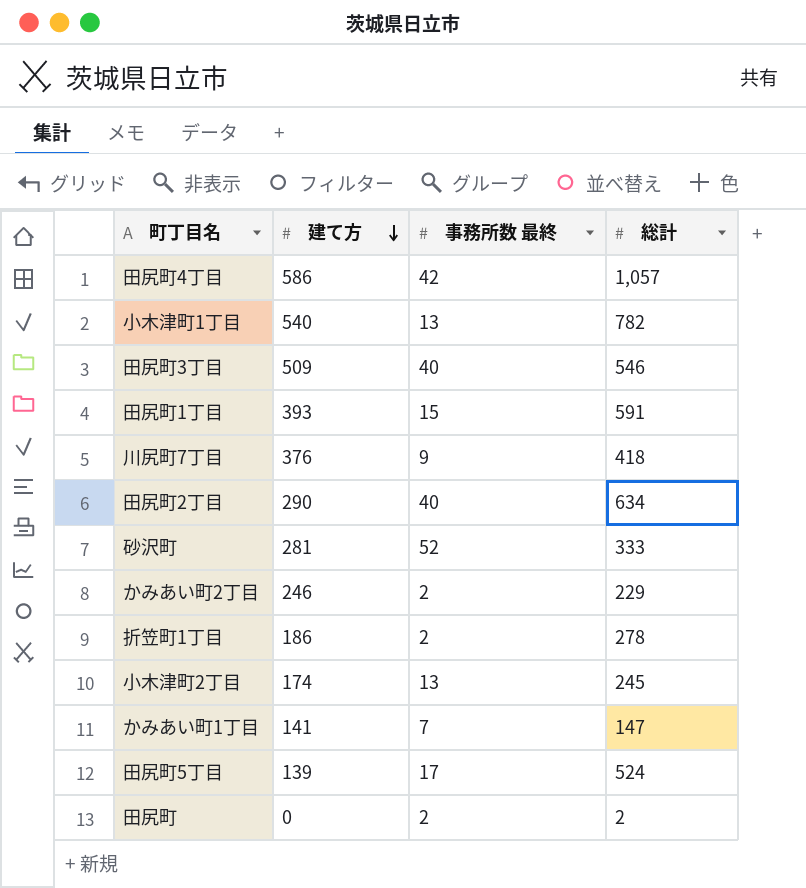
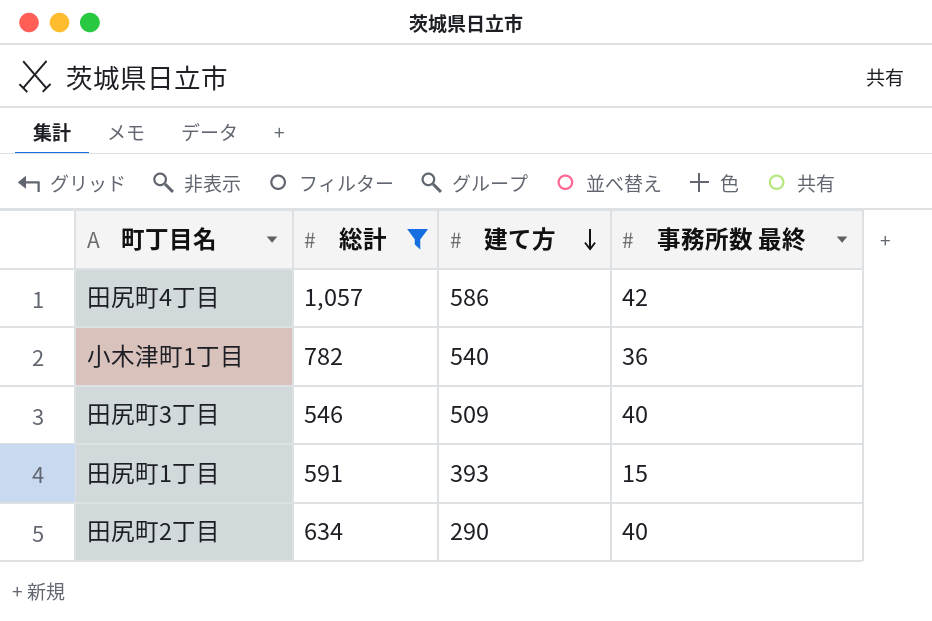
filter: none -> 総計 >= 546
column 総計 | position: 4 -> 2
小木津町1丁目 | 事務所数 最終: 13 -> 36

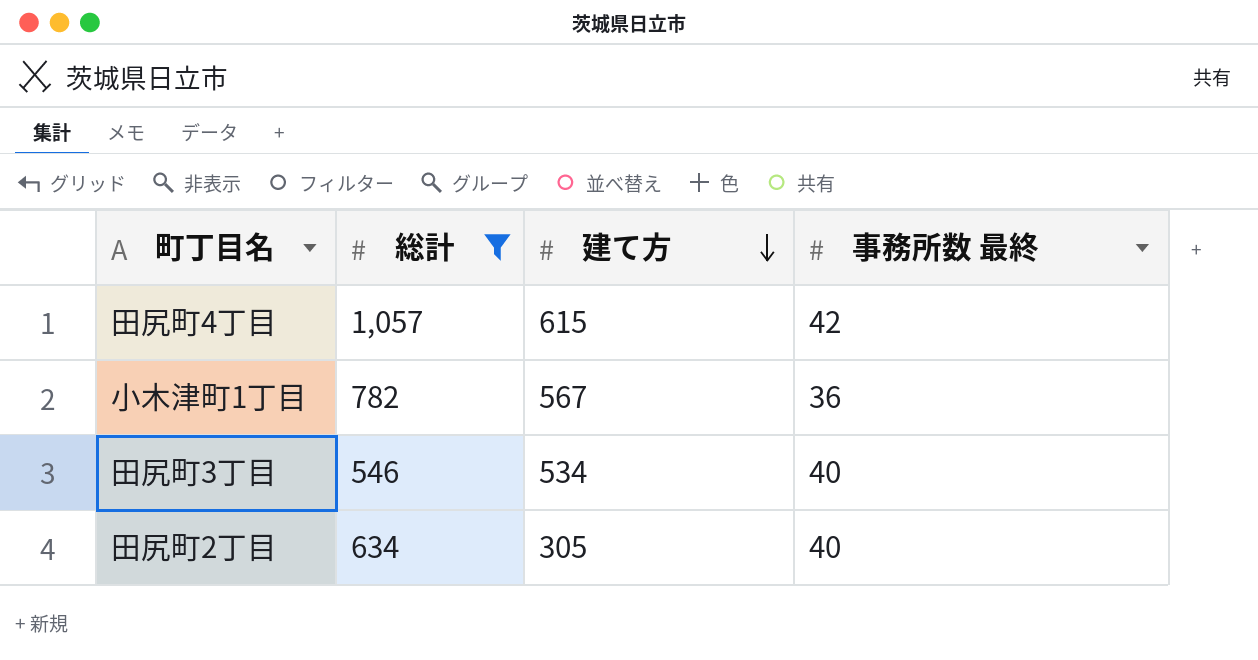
row 田尻町1丁目: 591 | 393 | 15 -> none
田尻町4丁目 | 建て方: 586 -> 615
小木津町1丁目 | 建て方: 540 -> 567
田尻町3丁目 | 建て方: 509 -> 534
田尻町2丁目 | 建て方: 290 -> 305

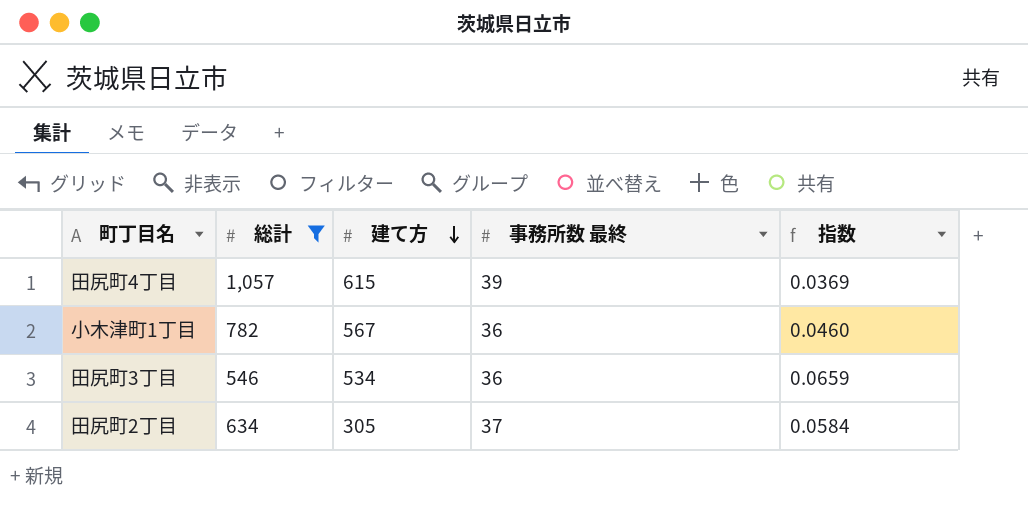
column 指数 | formula: none -> [事務所数 最終] / [総計]
田尻町4丁目 | 事務所数 最終: 42 -> 39
田尻町3丁目 | 事務所数 最終: 40 -> 36
田尻町2丁目 | 事務所数 最終: 40 -> 37

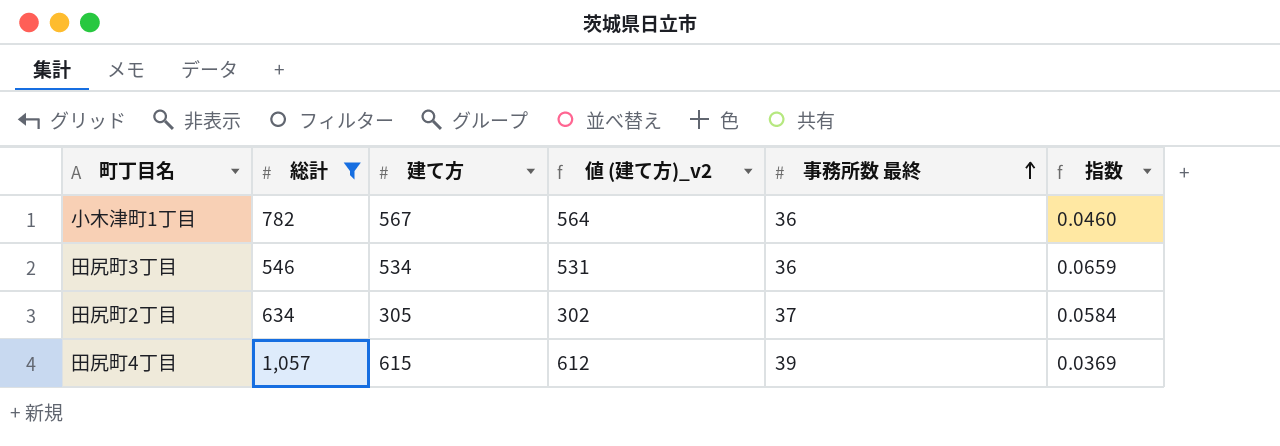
row order: 建て方 descending -> 事務所数 最終 ascending
column 値 (建て方)_v2 | formula: none -> [建て方] - 3

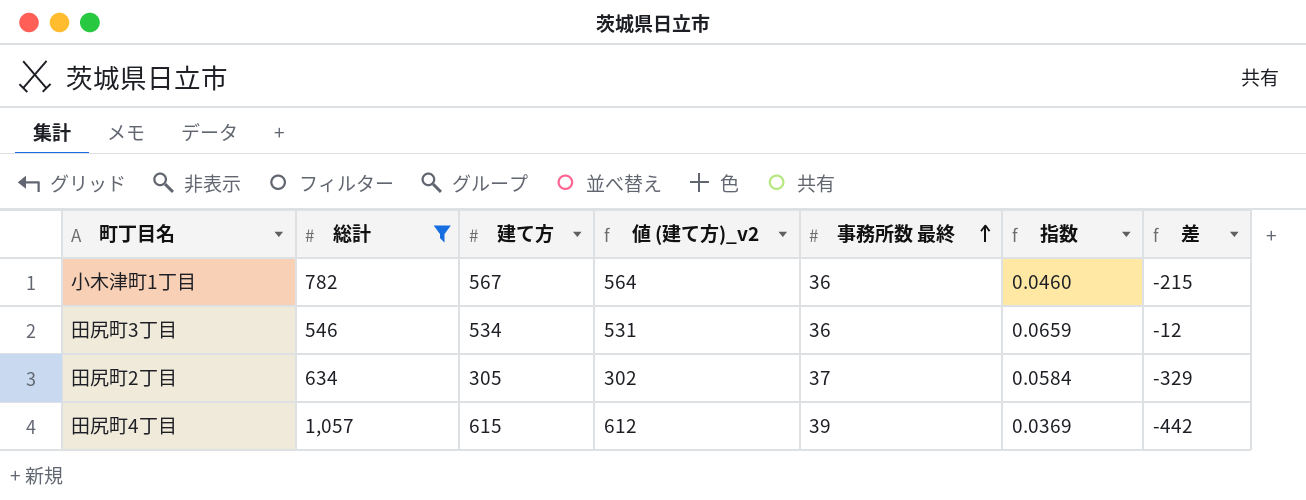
column 差 | formula: none -> [建て方] - [総計]

